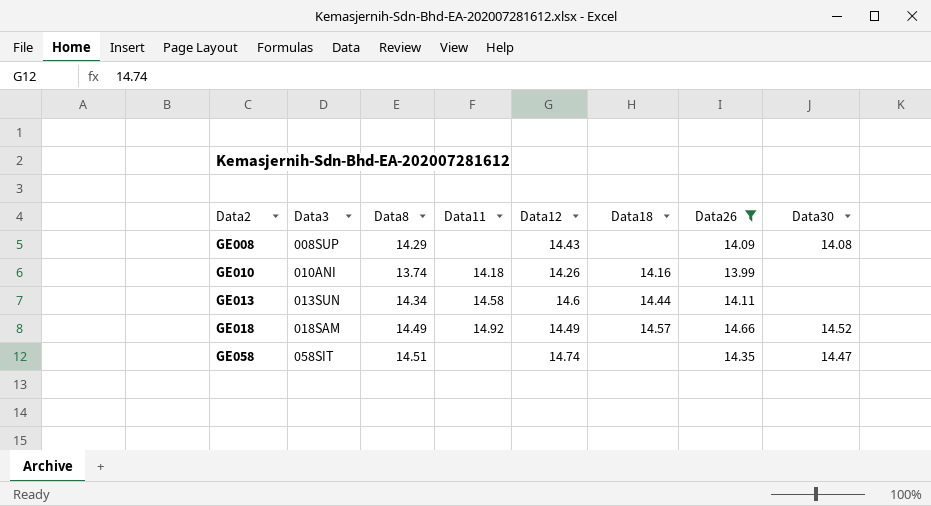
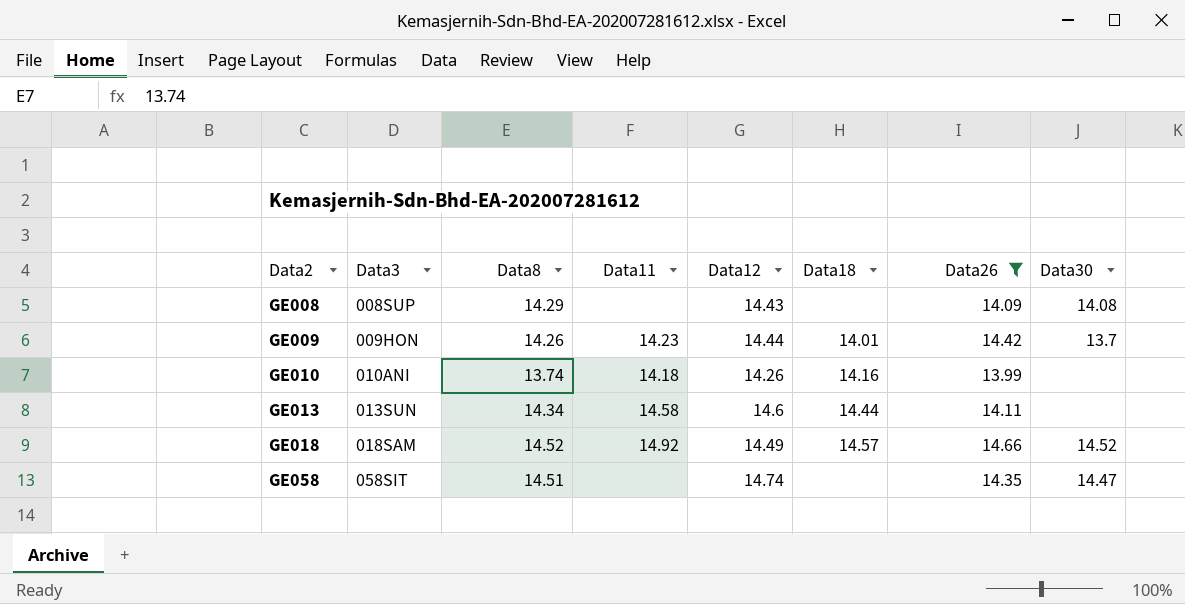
row GE009: none -> 009HON | 14.26 | 14.23 | 14.44 | 14.01 | 14.42 | 13.7
GE018 | Data8: 14.49 -> 14.52

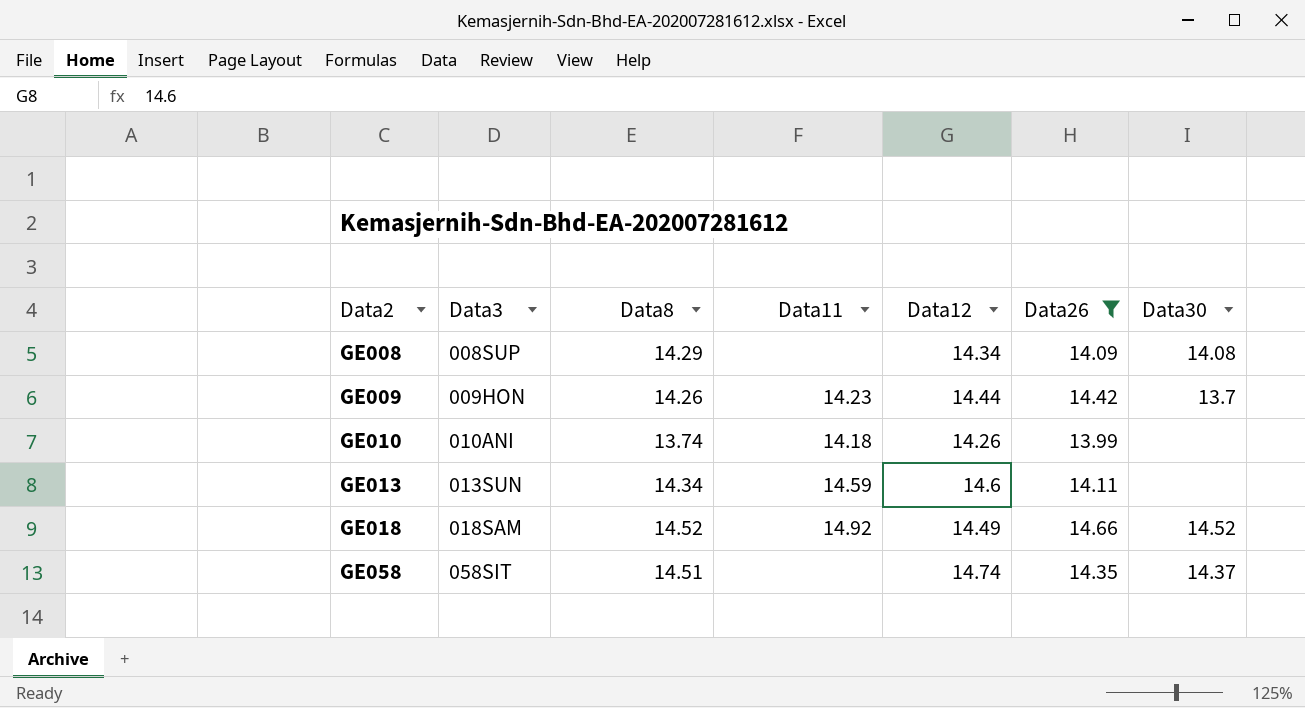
column Data18 | position: 6 -> none
GE008 | Data12: 14.43 -> 14.34
GE013 | Data11: 14.58 -> 14.59
GE058 | Data30: 14.47 -> 14.37

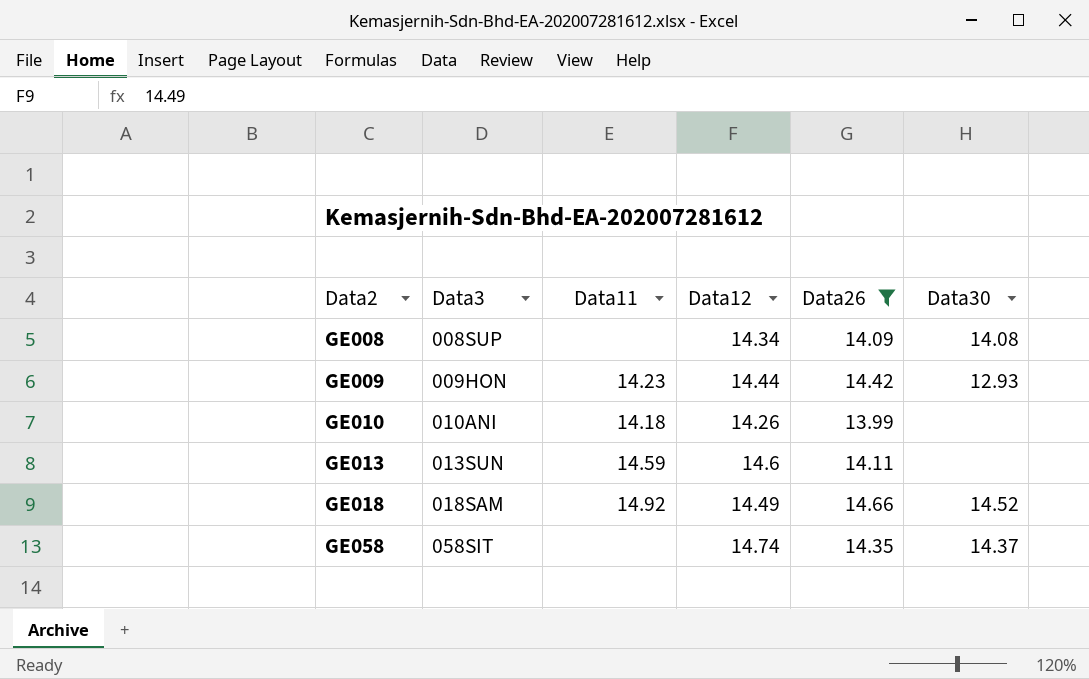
column Data8 | position: 3 -> none
GE009 | Data30: 13.7 -> 12.93

